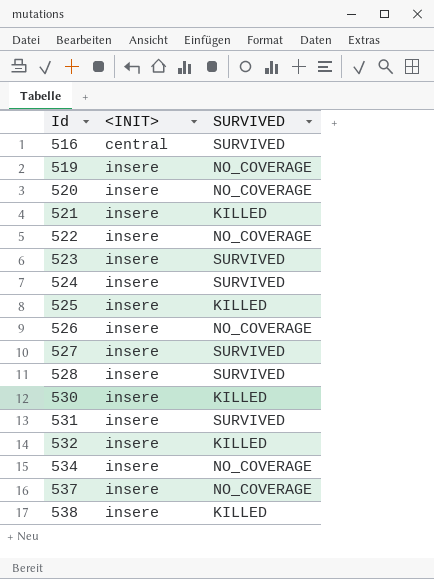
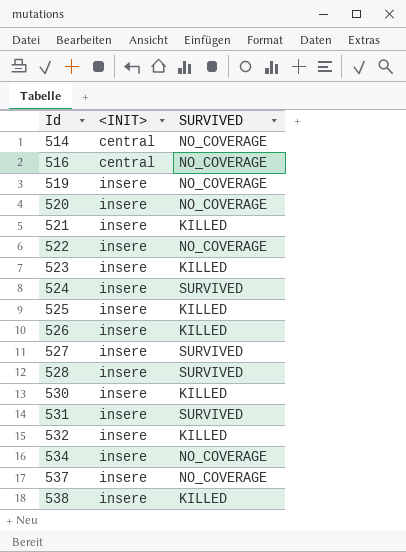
row 514: none -> central | NO_COVERAGE
516 | SURVIVED: SURVIVED -> NO_COVERAGE
523 | SURVIVED: SURVIVED -> KILLED
526 | SURVIVED: NO_COVERAGE -> KILLED

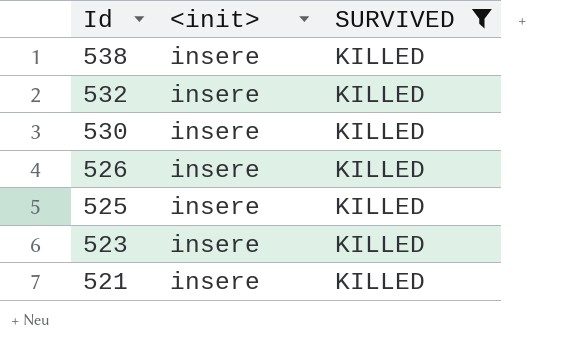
filter: none -> SURVIVED = KILLED
row order: Id ascending -> Id descending
column name: <INIT> -> <init>

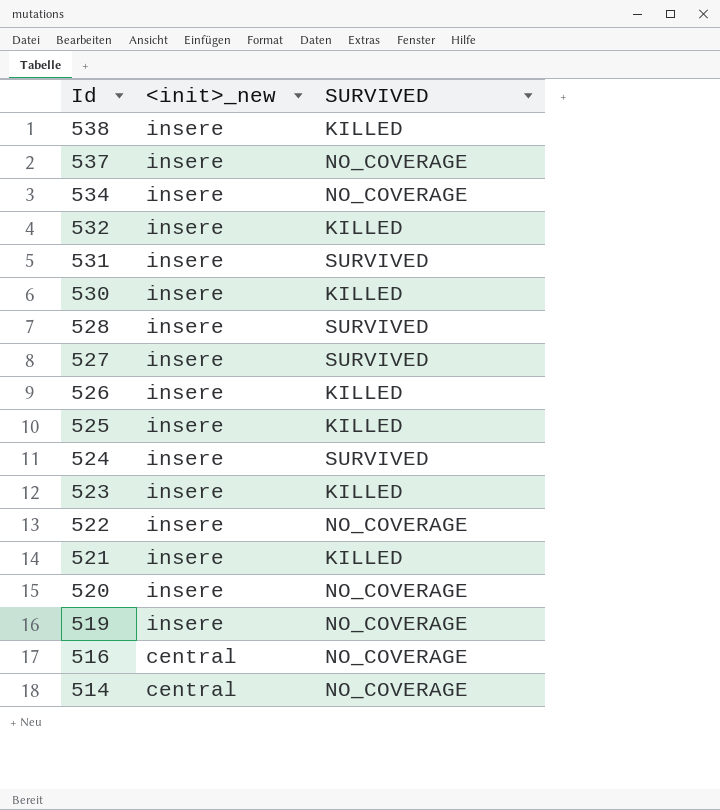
filter: SURVIVED = KILLED -> none
column name: <init> -> <init>_new

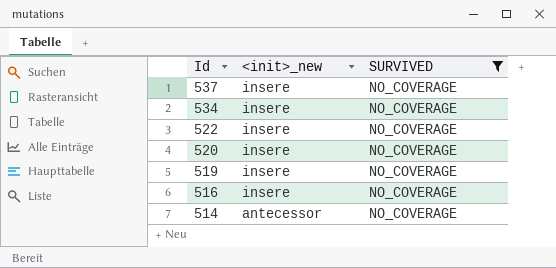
filter: none -> SURVIVED = NO_COVERAGE
516 | <init>_new: central -> insere
514 | <init>_new: central -> antecessor

